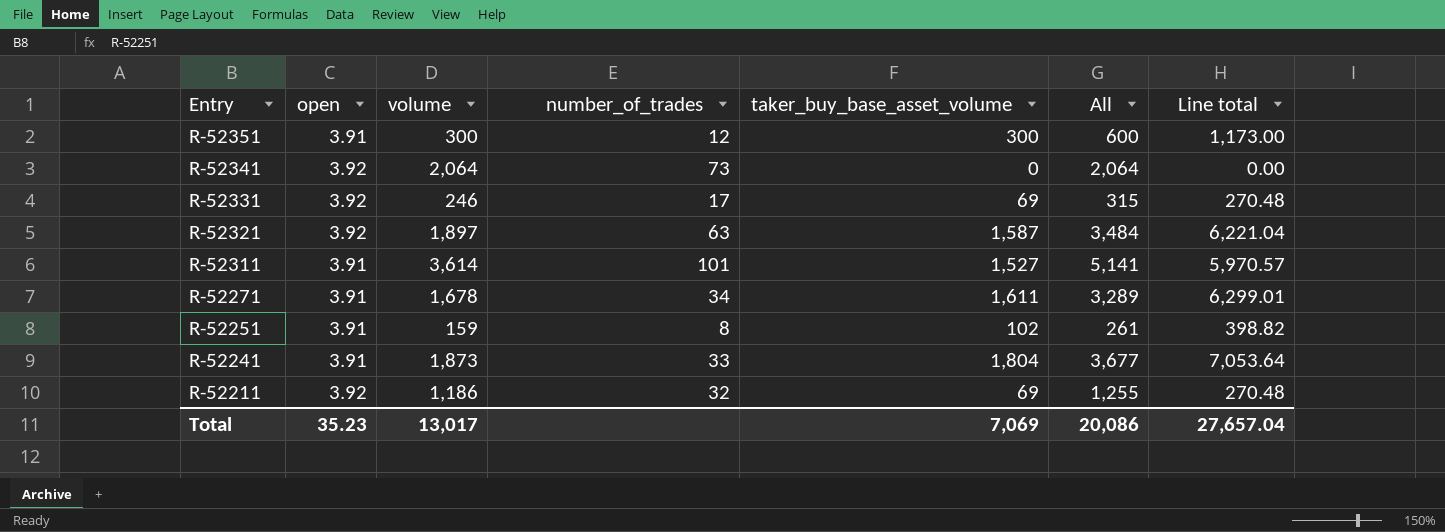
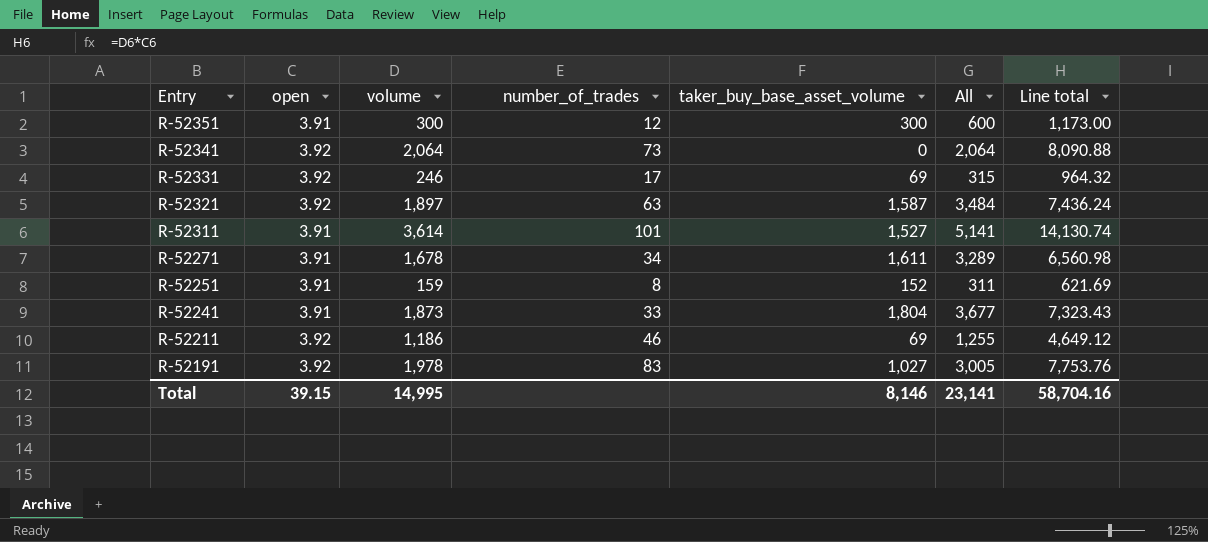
column Line total | formula: [open] * [taker_buy_base_asset_volume] -> [open] * [volume]
R-52251 | taker_buy_base_asset_volume: 102 -> 152
R-52251 | All: 261 -> 311
R-52211 | number_of_trades: 32 -> 46
row R-52191: none -> 3.92 | 1,978 | 83 | 1,027 | 3,005 | 7,753.76
Total | open: 35.23 -> 39.15
Total | volume: 13,017 -> 14,995
Total | taker_buy_base_asset_volume: 7,069 -> 8,146
Total | All: 20,086 -> 23,141
Total | Line total: 27,657.04 -> 58,704.16

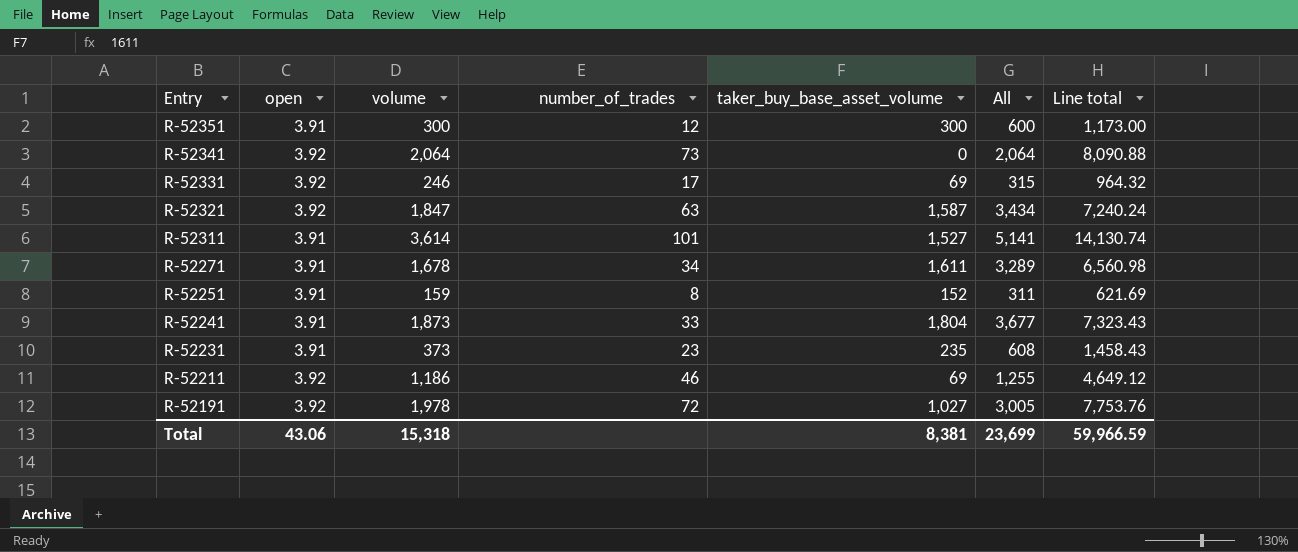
R-52321 | volume: 1,897 -> 1,847
R-52321 | All: 3,484 -> 3,434
R-52321 | Line total: 7,436.24 -> 7,240.24
row R-52231: none -> 3.91 | 373 | 23 | 235 | 608 | 1,458.43
R-52191 | number_of_trades: 83 -> 72
Total | open: 39.15 -> 43.06
Total | volume: 14,995 -> 15,318
Total | taker_buy_base_asset_volume: 8,146 -> 8,381
Total | All: 23,141 -> 23,699
Total | Line total: 58,704.16 -> 59,966.59

